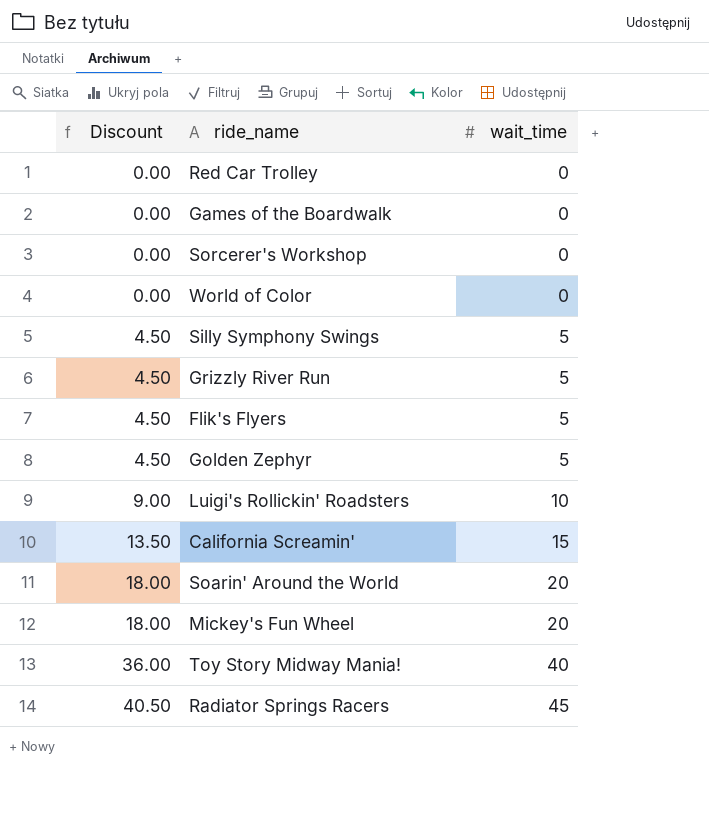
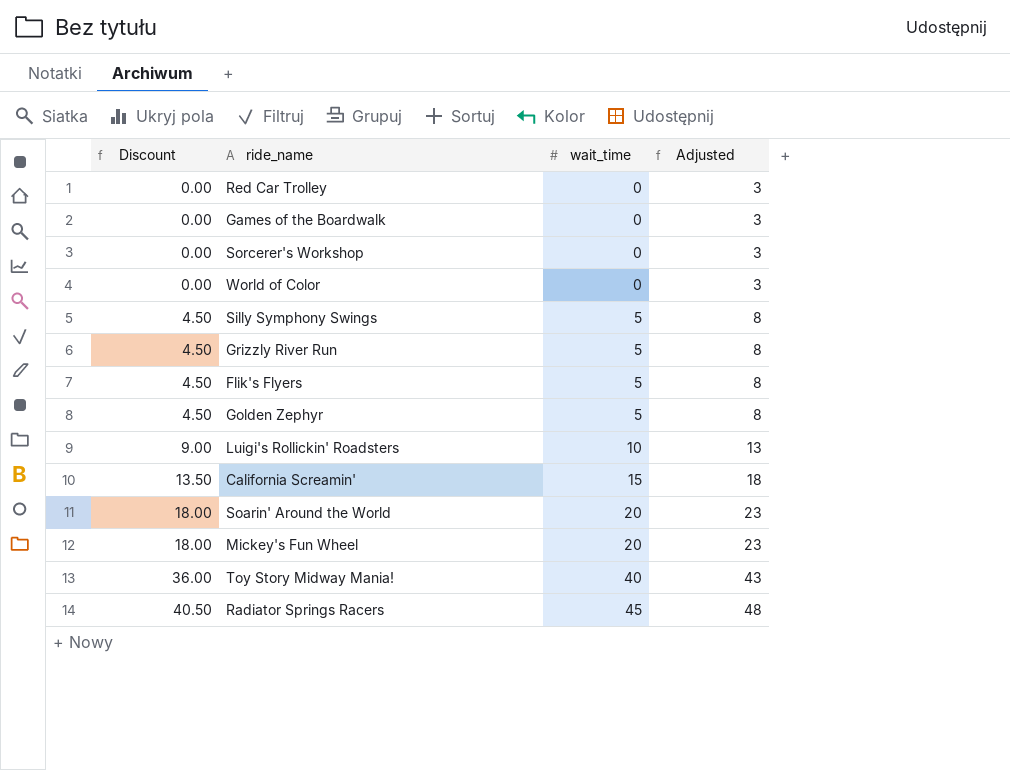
column Adjusted | formula: none -> [wait_time] + 3

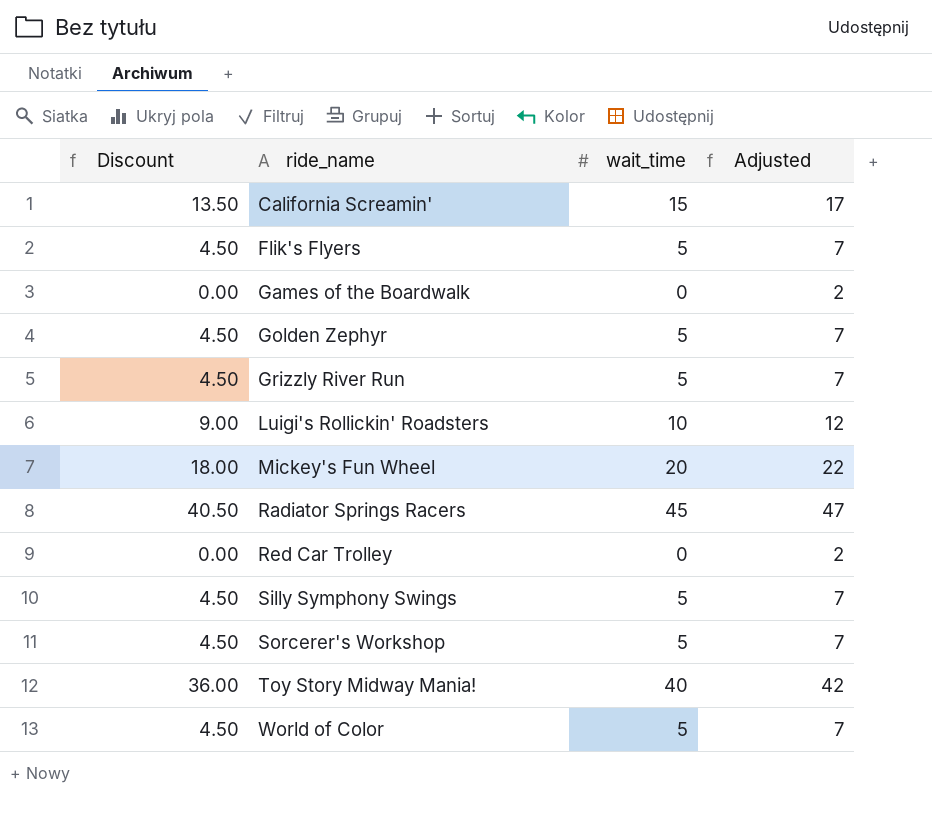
row order: Discount ascending -> ride_name ascending
column Adjusted | formula: [wait_time] + 3 -> [wait_time] + 2
row Soarin' Around the World: 18.00 | 20 | 23 -> none
Sorcerer's Workshop | Discount: 0.00 -> 4.50
Sorcerer's Workshop | wait_time: 0 -> 5
World of Color | Discount: 0.00 -> 4.50
World of Color | wait_time: 0 -> 5

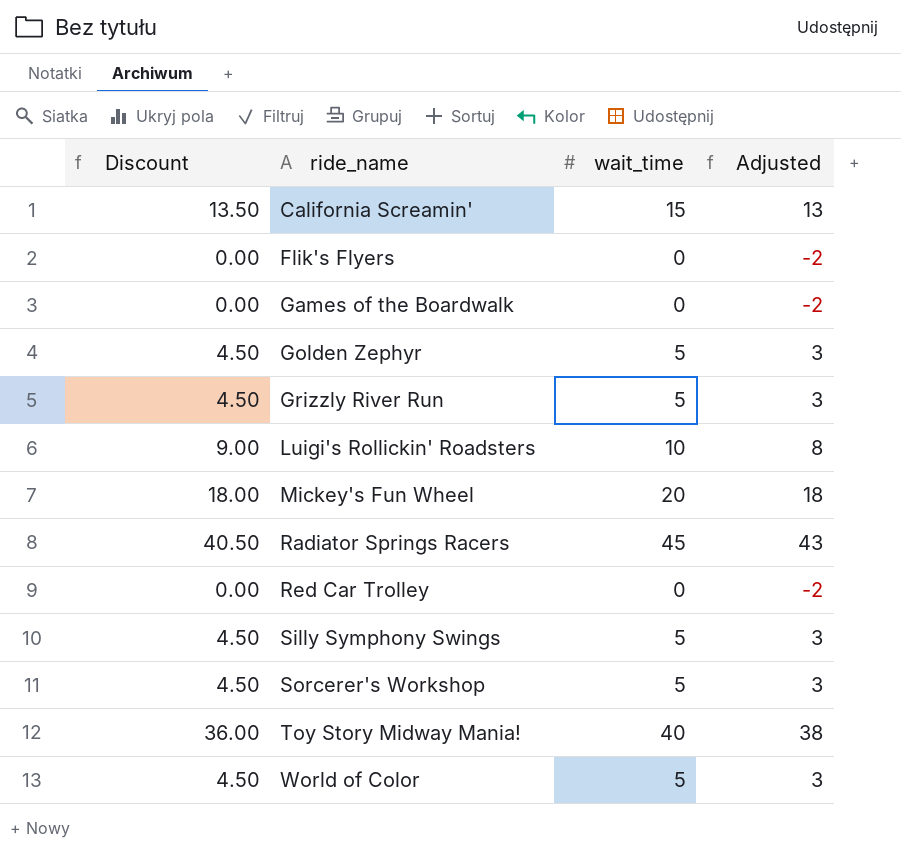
column Adjusted | formula: [wait_time] + 2 -> [wait_time] - 2
Flik's Flyers | Discount: 4.50 -> 0.00
Flik's Flyers | wait_time: 5 -> 0

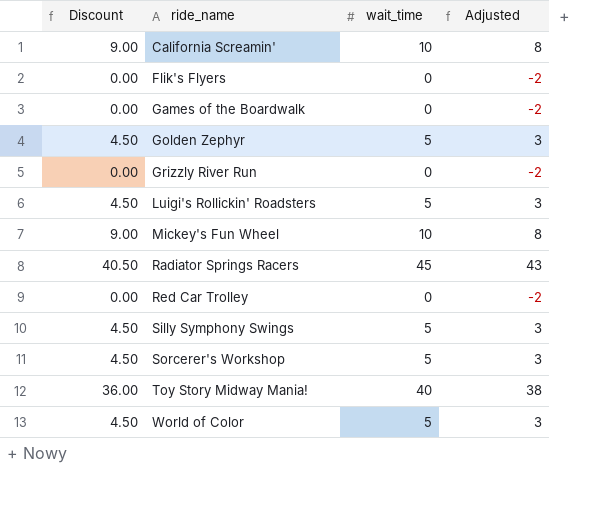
California Screamin' | Discount: 13.50 -> 9.00
California Screamin' | wait_time: 15 -> 10
California Screamin' | Adjusted: 13 -> 8
Grizzly River Run | Discount: 4.50 -> 0.00
Grizzly River Run | wait_time: 5 -> 0
Grizzly River Run | Adjusted: 3 -> -2
Luigi's Rollickin' Roadsters | Discount: 9.00 -> 4.50
Luigi's Rollickin' Roadsters | wait_time: 10 -> 5
Luigi's Rollickin' Roadsters | Adjusted: 8 -> 3
Mickey's Fun Wheel | Discount: 18.00 -> 9.00
Mickey's Fun Wheel | wait_time: 20 -> 10
Mickey's Fun Wheel | Adjusted: 18 -> 8

